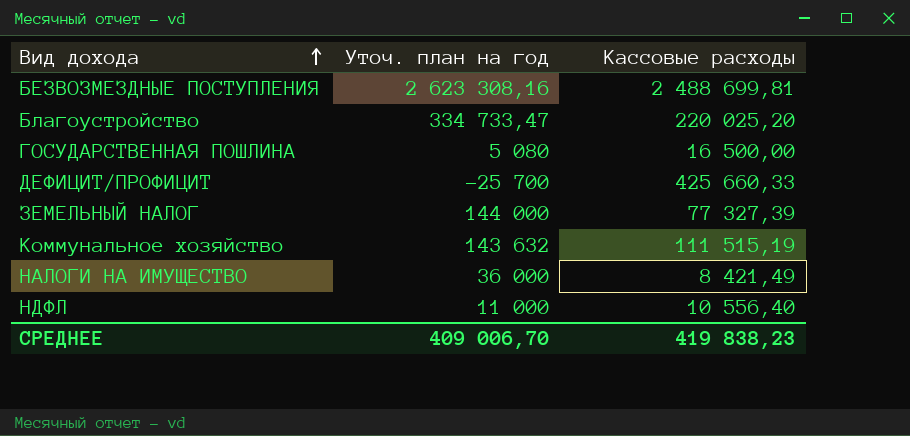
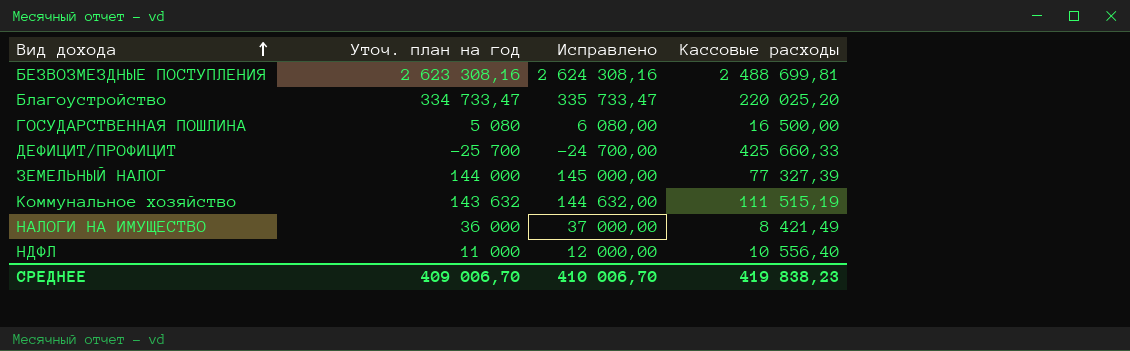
column Исправлено | formula: none -> [Уточ. план на год] + 1000

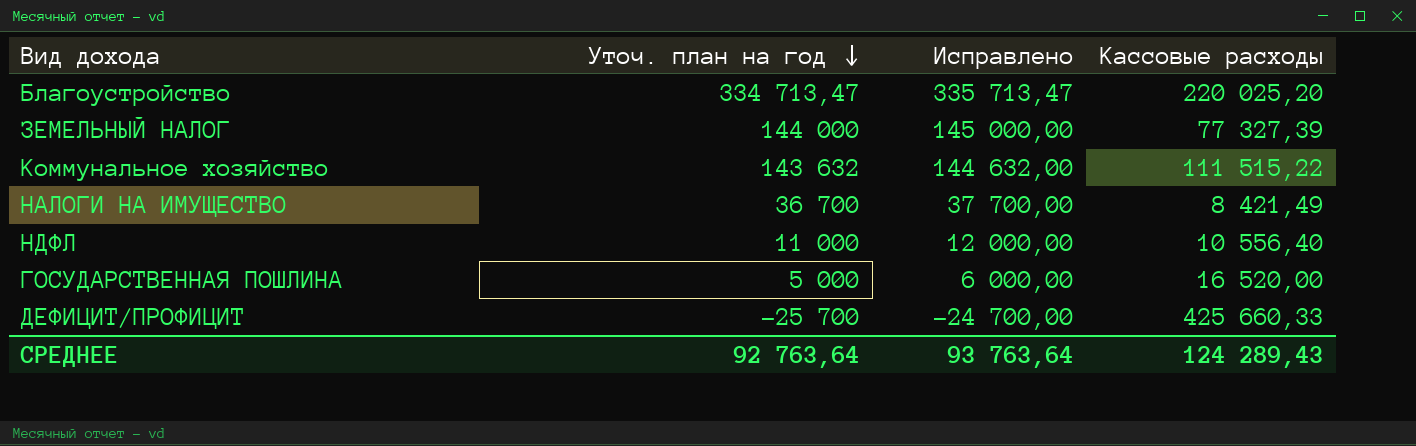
row order: Вид дохода ascending -> Уточ. план на год descending
row БЕЗВОЗМЕЗДНЫЕ ПОСТУПЛЕНИЯ: 2 623 308,16 | 2 624 308,16 | 2 488 699,81 -> none
Благоустройство | Уточ. план на год: 334 733,47 -> 334 713,47
Благоустройство | Исправлено: 335 733,47 -> 335 713,47
Коммунальное хозяйство | Кассовые расходы: 111 515,19 -> 111 515,22
НАЛОГИ НА ИМУЩЕСТВО | Уточ. план на год: 36 000 -> 36 700
НАЛОГИ НА ИМУЩЕСТВО | Исправлено: 37 000,00 -> 37 700,00
ГОСУДАРСТВЕННАЯ ПОШЛИНА | Уточ. план на год: 5 080 -> 5 000
ГОСУДАРСТВЕННАЯ ПОШЛИНА | Исправлено: 6 080,00 -> 6 000,00
ГОСУДАРСТВЕННАЯ ПОШЛИНА | Кассовые расходы: 16 500,00 -> 16 520,00
СРЕДНЕЕ | Уточ. план на год: 409 006,70 -> 92 763,64
СРЕДНЕЕ | Исправлено: 410 006,70 -> 93 763,64
СРЕДНЕЕ | Кассовые расходы: 419 838,23 -> 124 289,43

